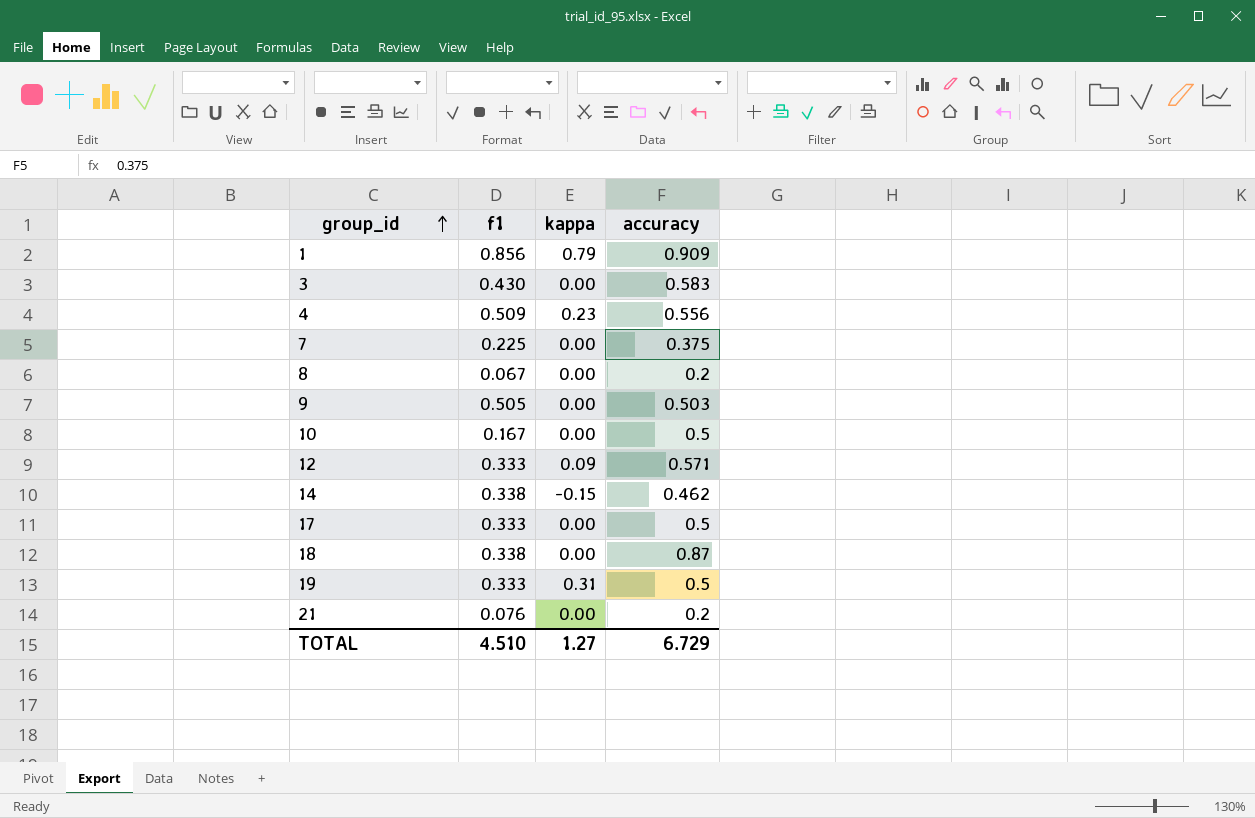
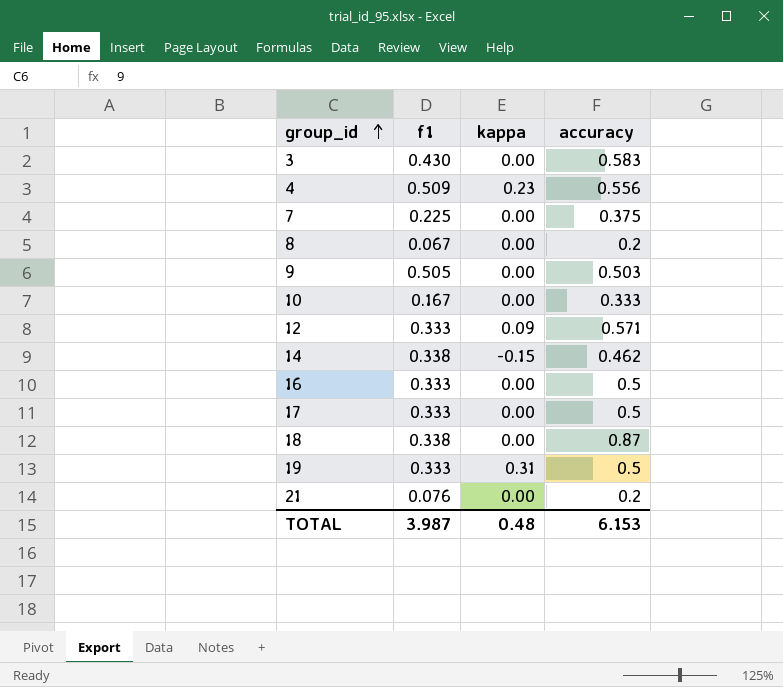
row 1: 0.856 | 0.79 | 0.909 -> none
10 | accuracy: 0.5 -> 0.333
row 16: none -> 0.333 | 0.00 | 0.5
TOTAL | f1: 4.510 -> 3.987
TOTAL | kappa: 1.27 -> 0.48
TOTAL | accuracy: 6.729 -> 6.153

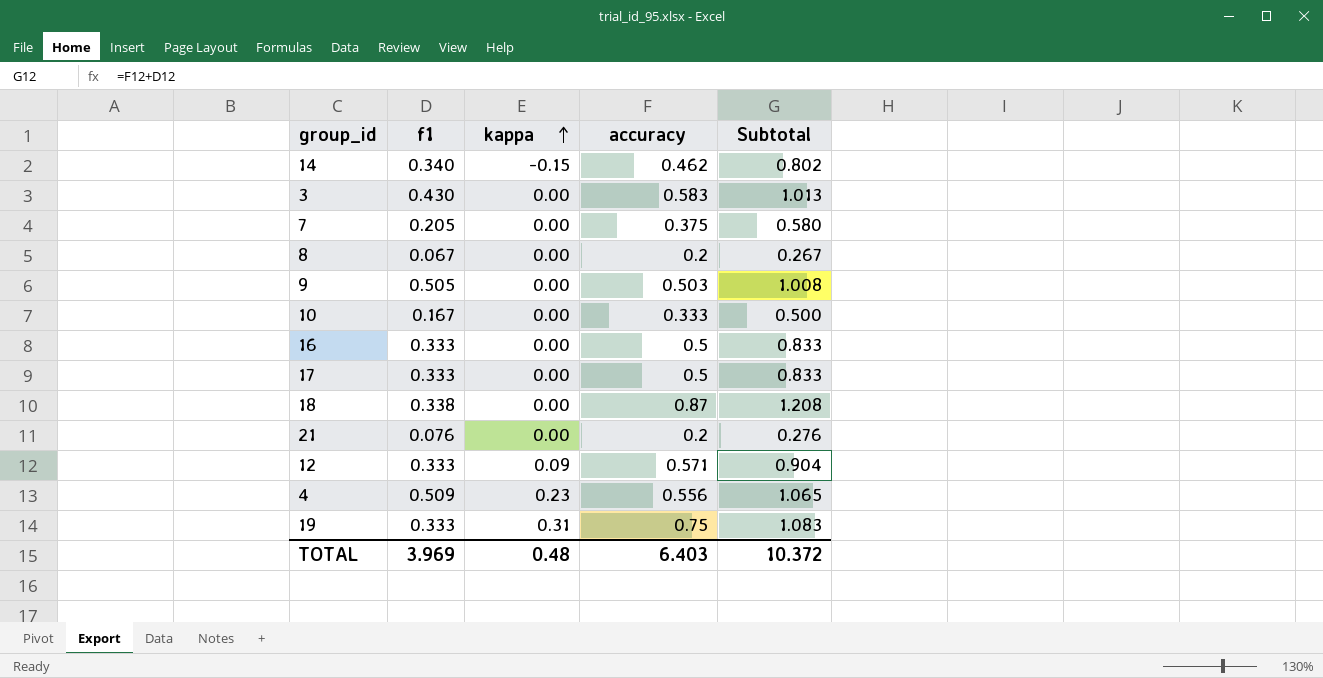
row order: group_id ascending -> kappa ascending
column Subtotal | formula: none -> [f1] + [accuracy]
14 | f1: 0.338 -> 0.340
7 | f1: 0.225 -> 0.205
19 | accuracy: 0.5 -> 0.75
TOTAL | f1: 3.987 -> 3.969
TOTAL | accuracy: 6.153 -> 6.403

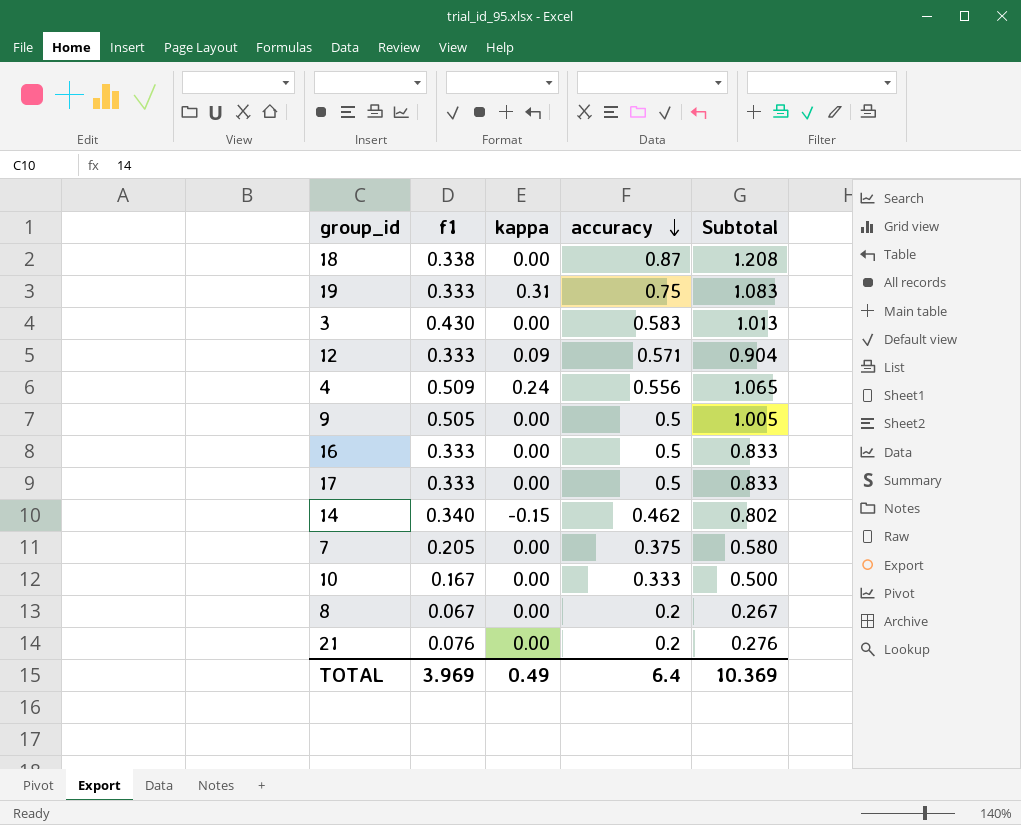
row order: kappa ascending -> accuracy descending
4 | kappa: 0.23 -> 0.24
9 | accuracy: 0.503 -> 0.5
9 | Subtotal: 1.008 -> 1.005
TOTAL | kappa: 0.48 -> 0.49
TOTAL | accuracy: 6.403 -> 6.4
TOTAL | Subtotal: 10.372 -> 10.369

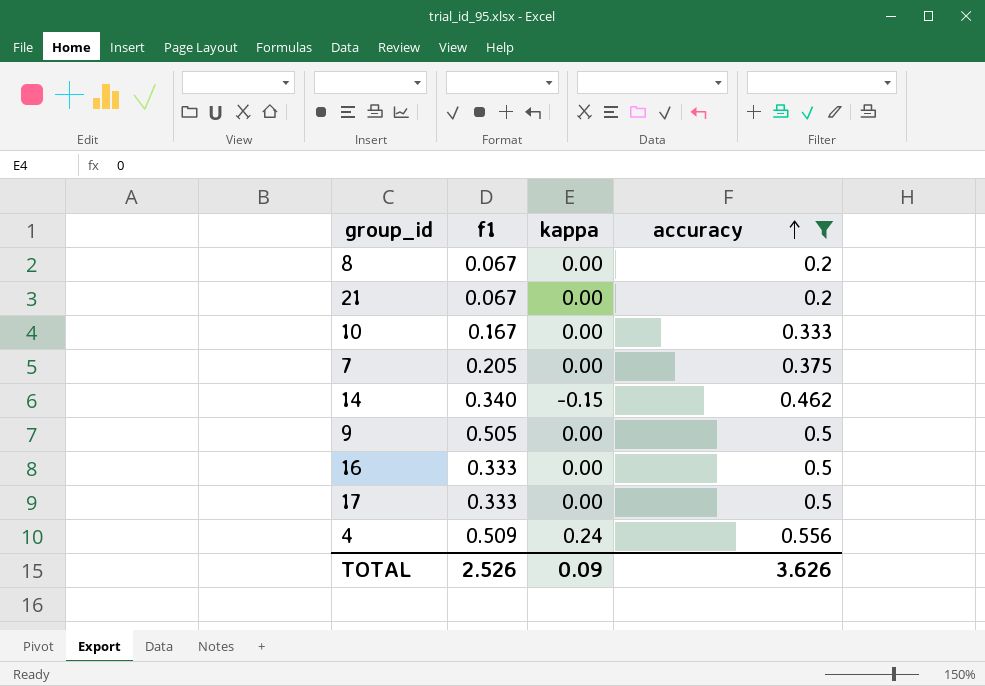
filter: none -> accuracy <= 0.556
row order: accuracy descending -> accuracy ascending
column Subtotal | formula: [f1] + [accuracy] -> none
21 | f1: 0.076 -> 0.067
TOTAL | f1: 3.969 -> 2.526
TOTAL | kappa: 0.49 -> 0.09
TOTAL | accuracy: 6.4 -> 3.626

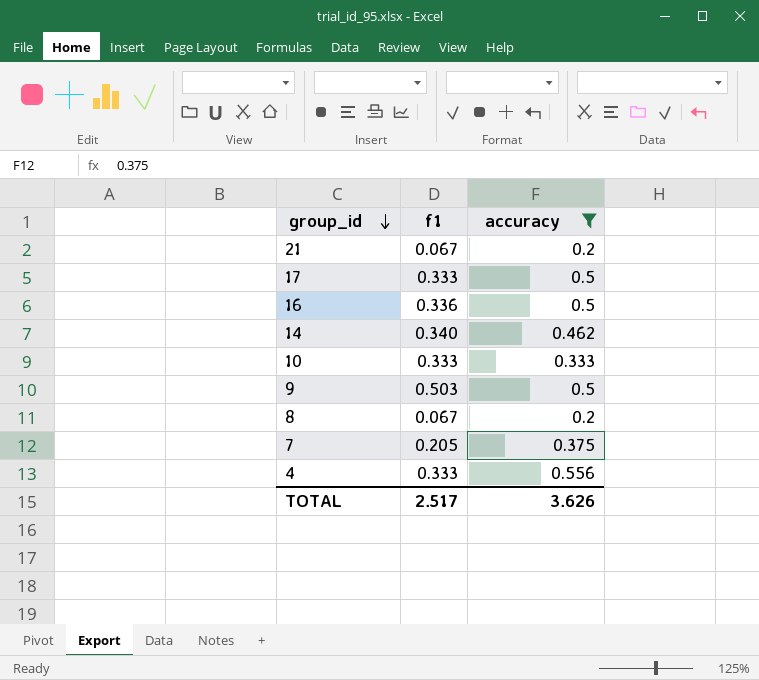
row order: accuracy ascending -> group_id descending
column kappa | position: 3 -> none
16 | f1: 0.333 -> 0.336
10 | f1: 0.167 -> 0.333
9 | f1: 0.505 -> 0.503
4 | f1: 0.509 -> 0.333
TOTAL | f1: 2.526 -> 2.517

